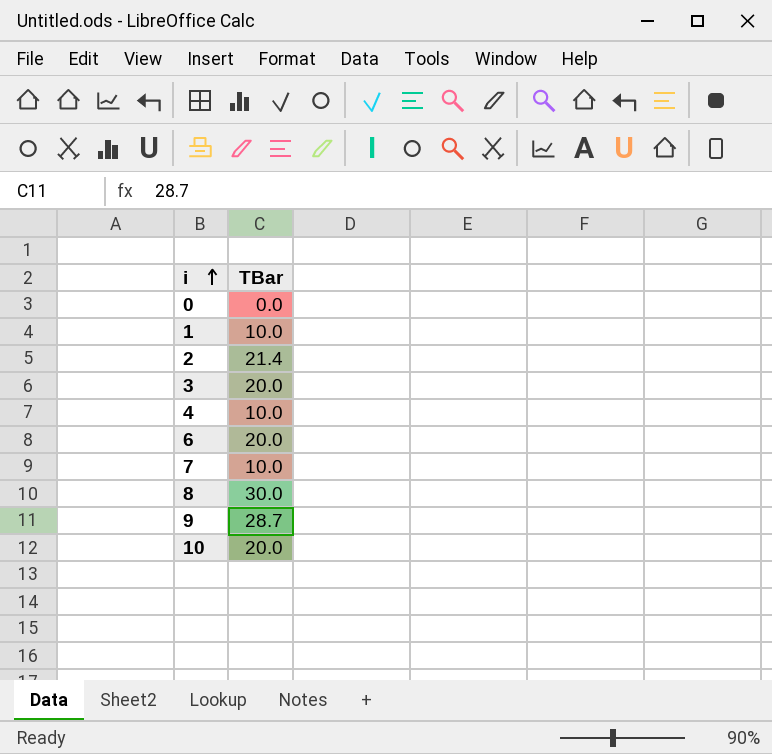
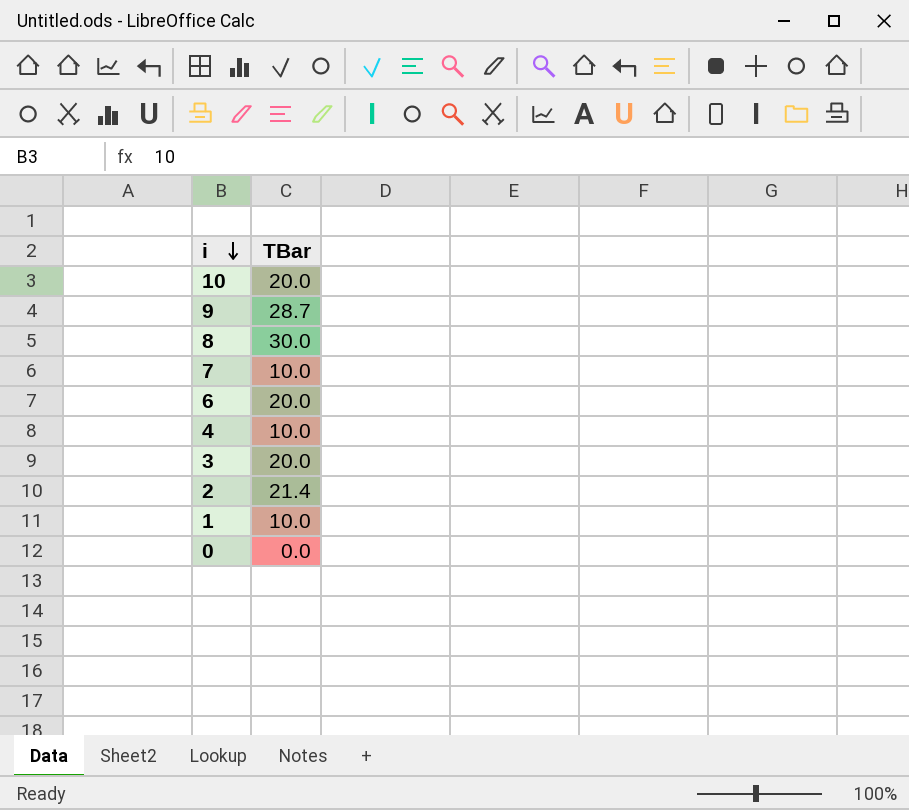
row order: i ascending -> i descending

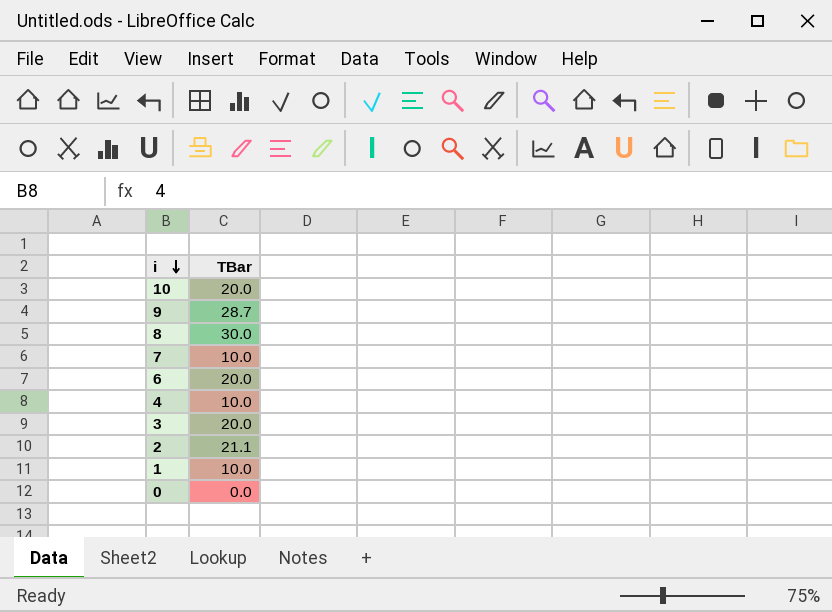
2 | TBar: 21.4 -> 21.1

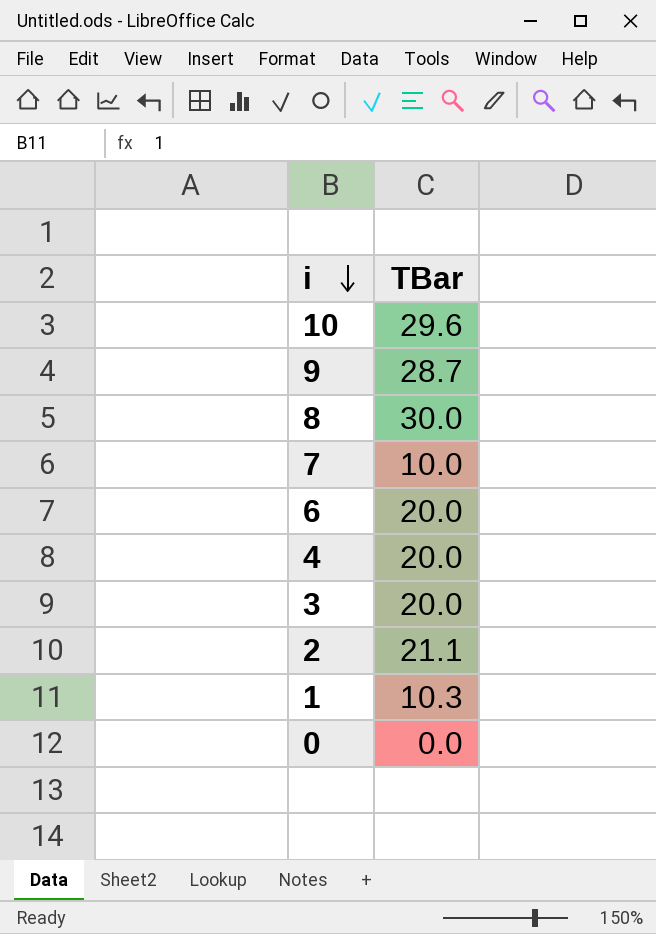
10 | TBar: 20.0 -> 29.6
4 | TBar: 10.0 -> 20.0
1 | TBar: 10.0 -> 10.3

